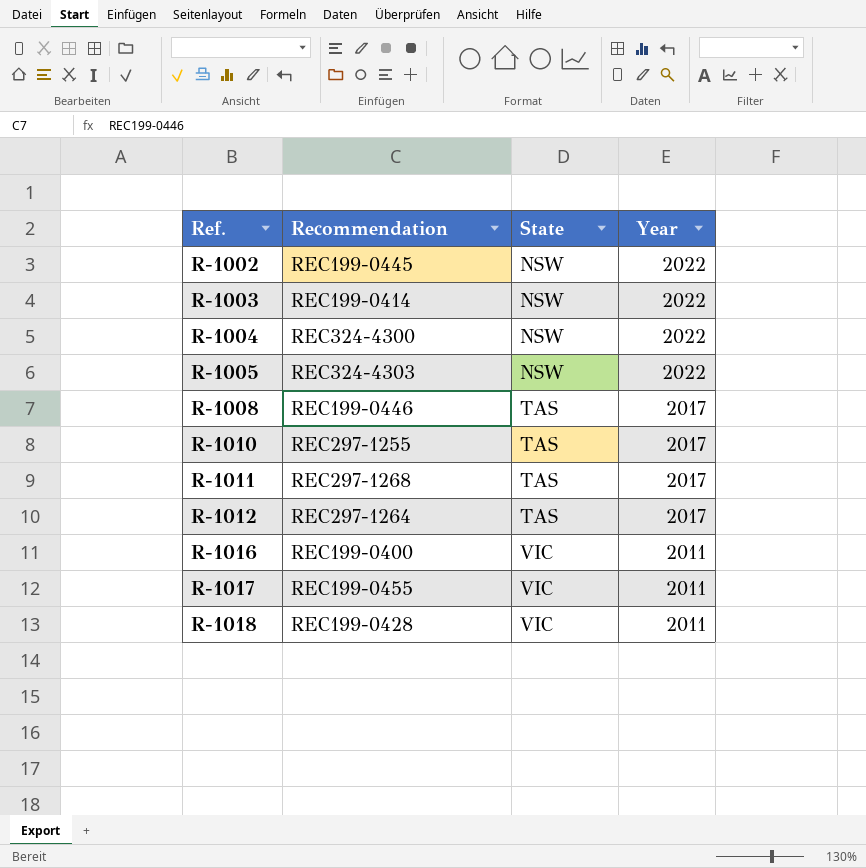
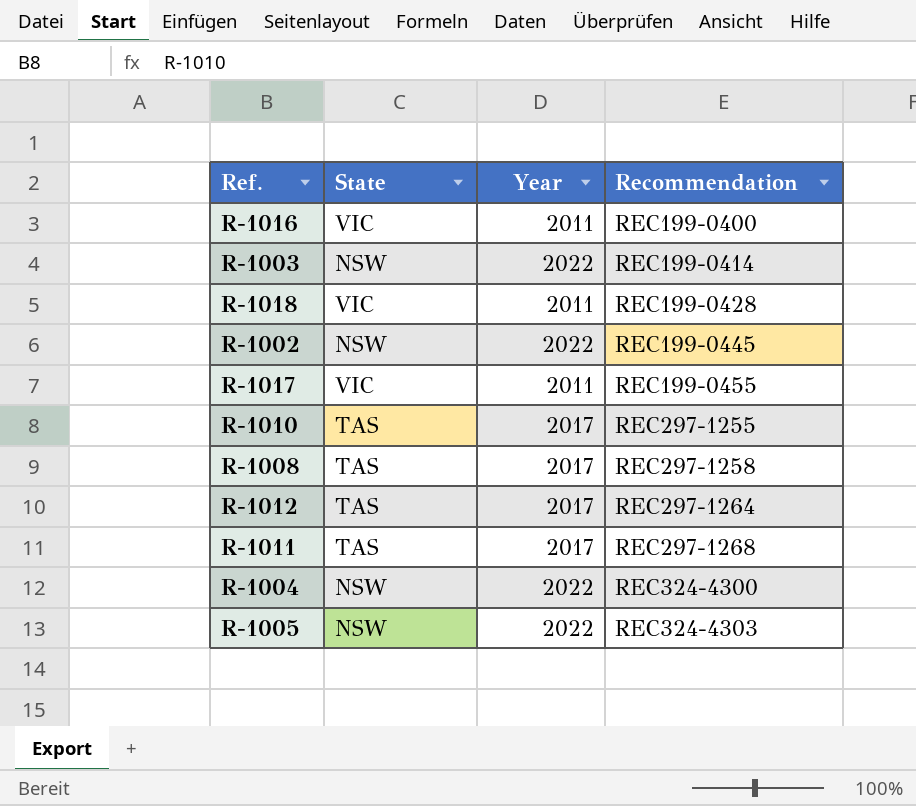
row order: Ref. ascending -> Recommendation ascending
column Recommendation | position: 2 -> 4
R-1008 | Recommendation: REC199-0446 -> REC297-1258

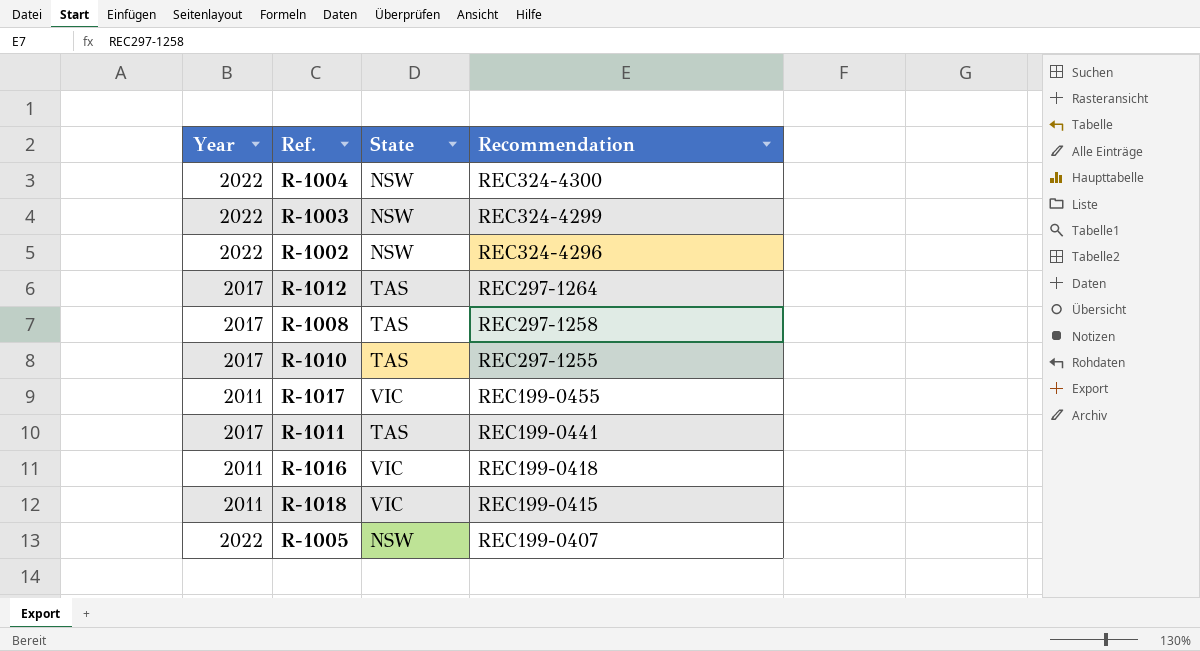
row order: Recommendation ascending -> Recommendation descending
column Year | position: 3 -> 1
R-1003 | Recommendation: REC199-0414 -> REC324-4299
R-1002 | Recommendation: REC199-0445 -> REC324-4296
R-1011 | Recommendation: REC297-1268 -> REC199-0441
R-1016 | Recommendation: REC199-0400 -> REC199-0418
R-1018 | Recommendation: REC199-0428 -> REC199-0415
R-1005 | Recommendation: REC324-4303 -> REC199-0407

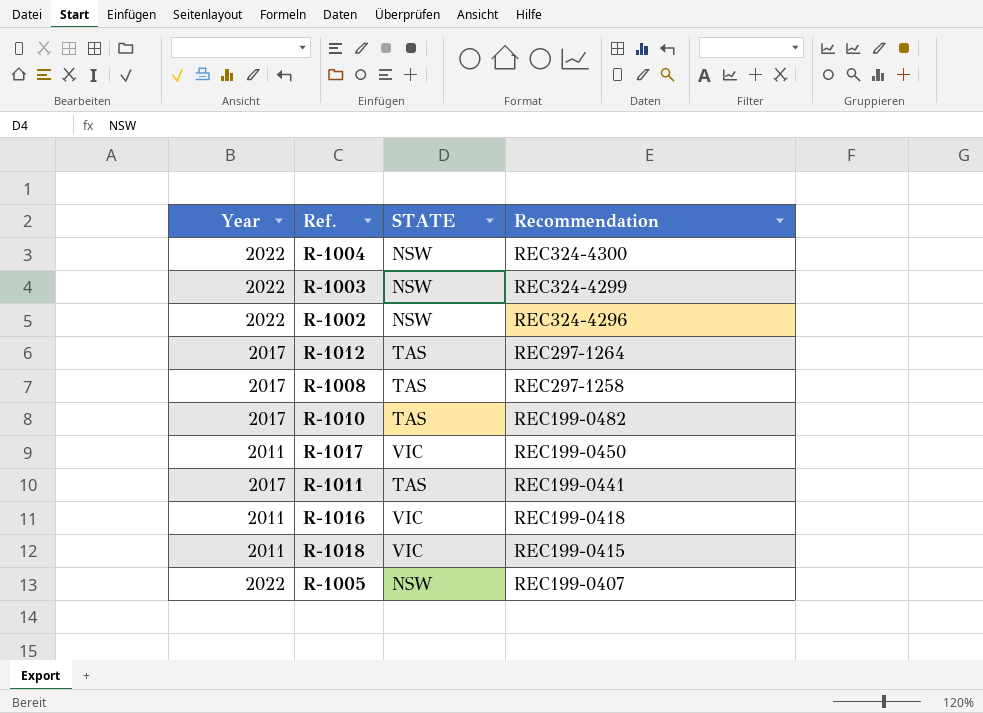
column name: State -> STATE
R-1010 | Recommendation: REC297-1255 -> REC199-0482
R-1017 | Recommendation: REC199-0455 -> REC199-0450

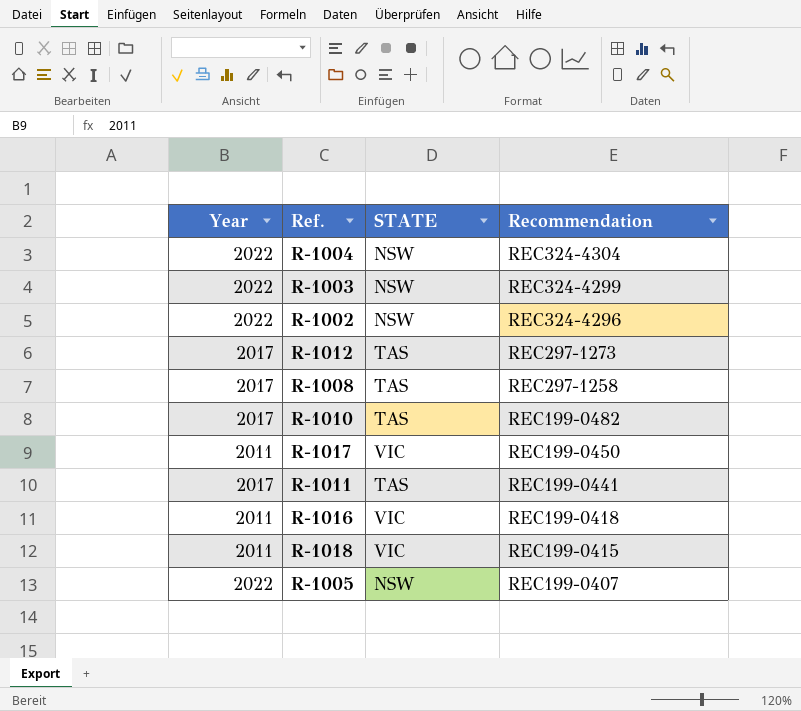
R-1004 | Recommendation: REC324-4300 -> REC324-4304
R-1012 | Recommendation: REC297-1264 -> REC297-1273

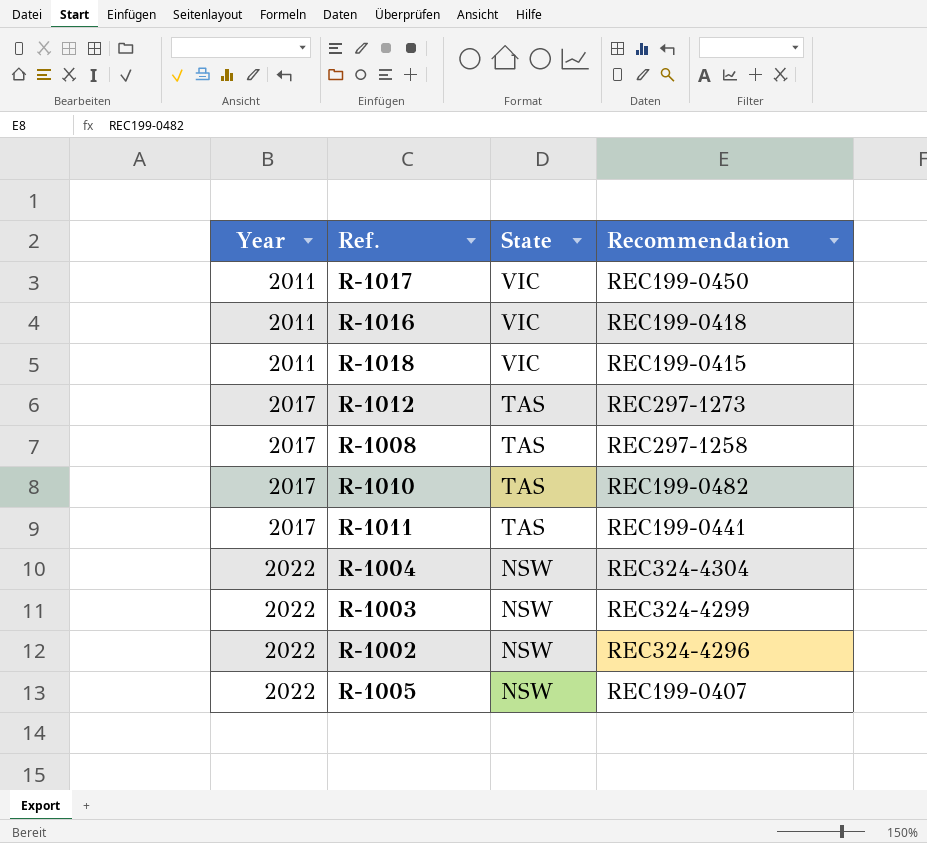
row order: Recommendation descending -> Year ascending
column name: STATE -> State

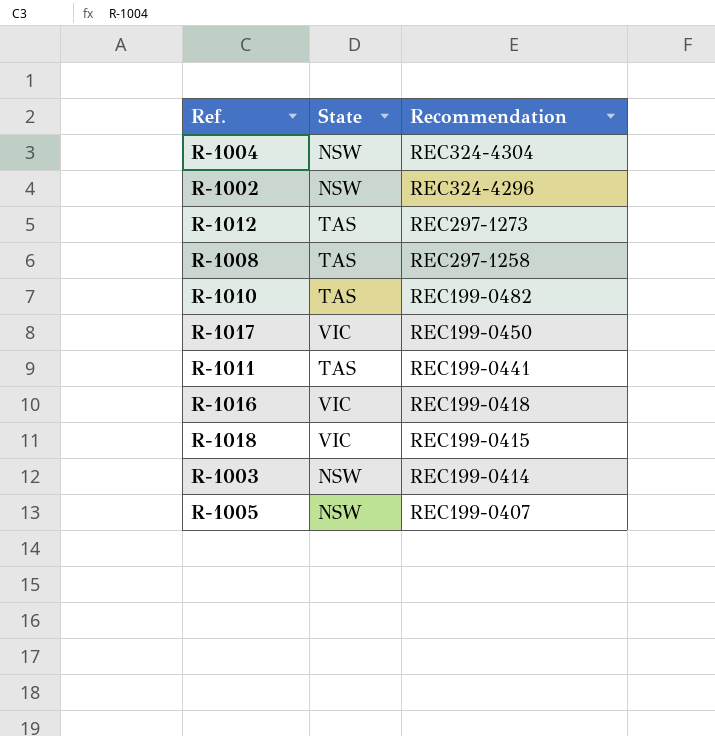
row order: Year ascending -> Recommendation descending
column Year | position: 1 -> none
R-1003 | Recommendation: REC324-4299 -> REC199-0414

